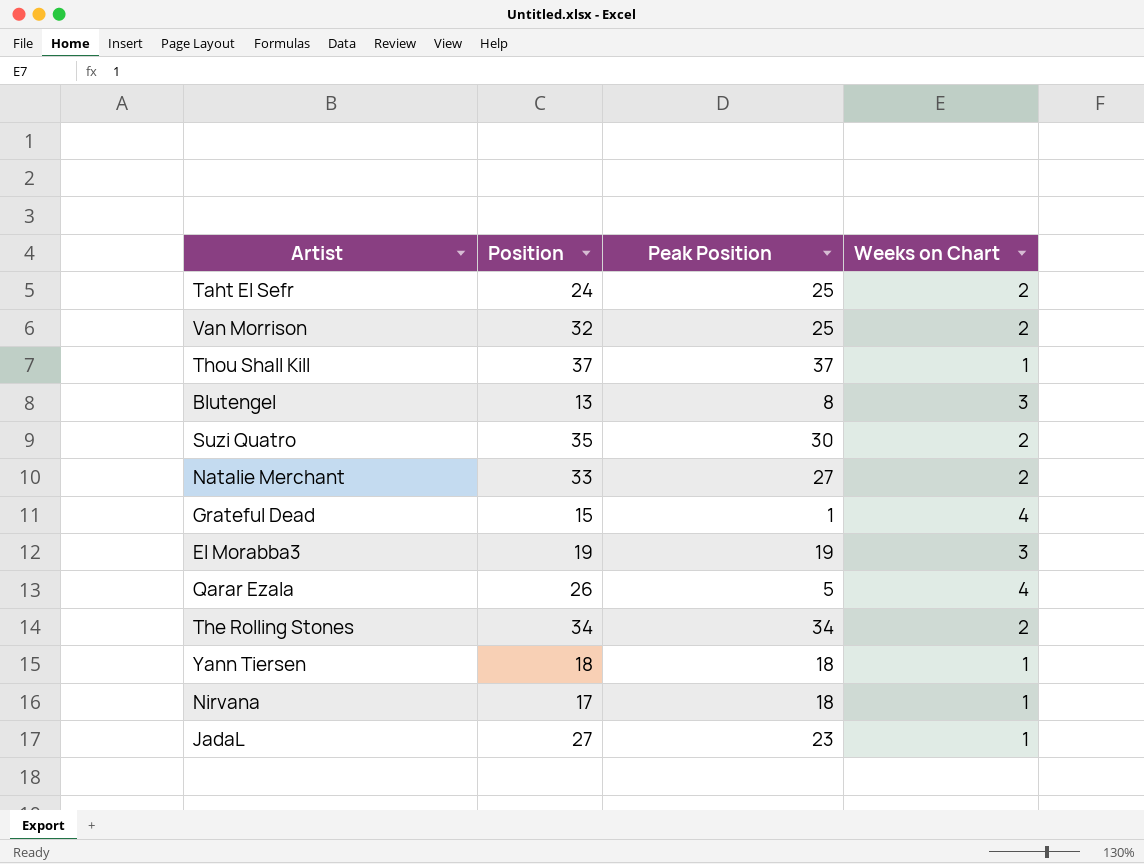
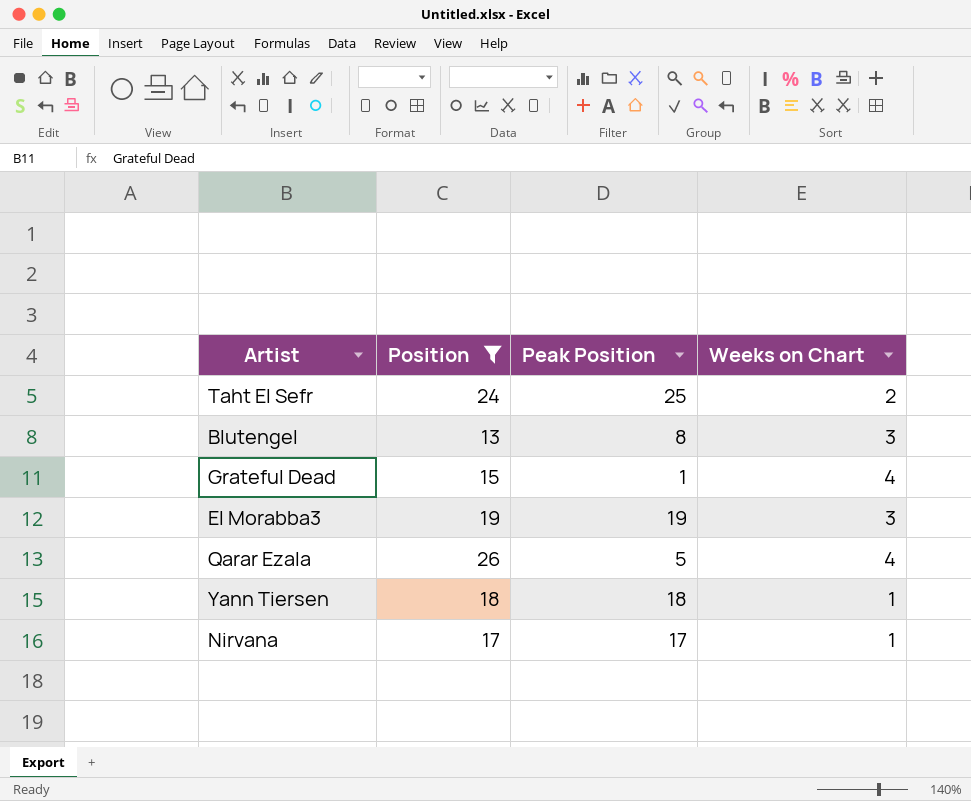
filter: none -> Position <= 26
Nirvana | Peak Position: 18 -> 17

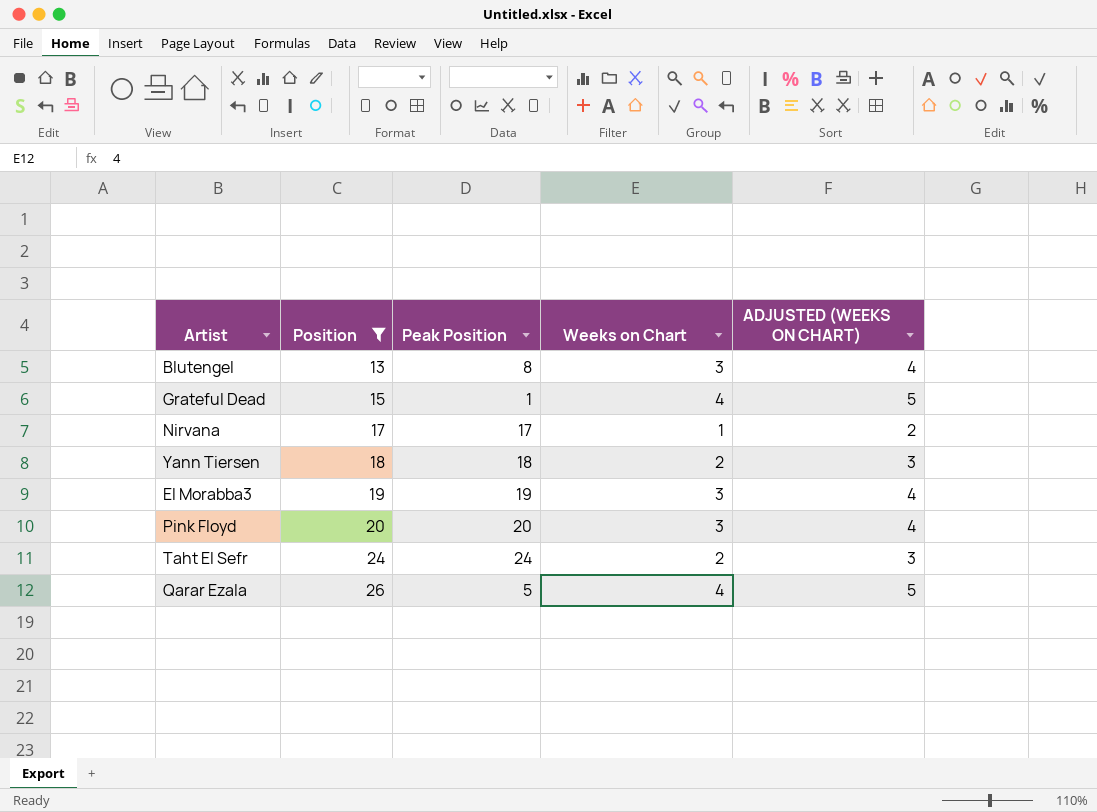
row order: none -> Position ascending
column ADJUSTED (WEEKS ON CHART) | formula: none -> [Weeks on Chart] + 1
Yann Tiersen | Weeks on Chart: 1 -> 2
row Pink Floyd: none -> 20 | 20 | 3 | 4
Taht El Sefr | Peak Position: 25 -> 24

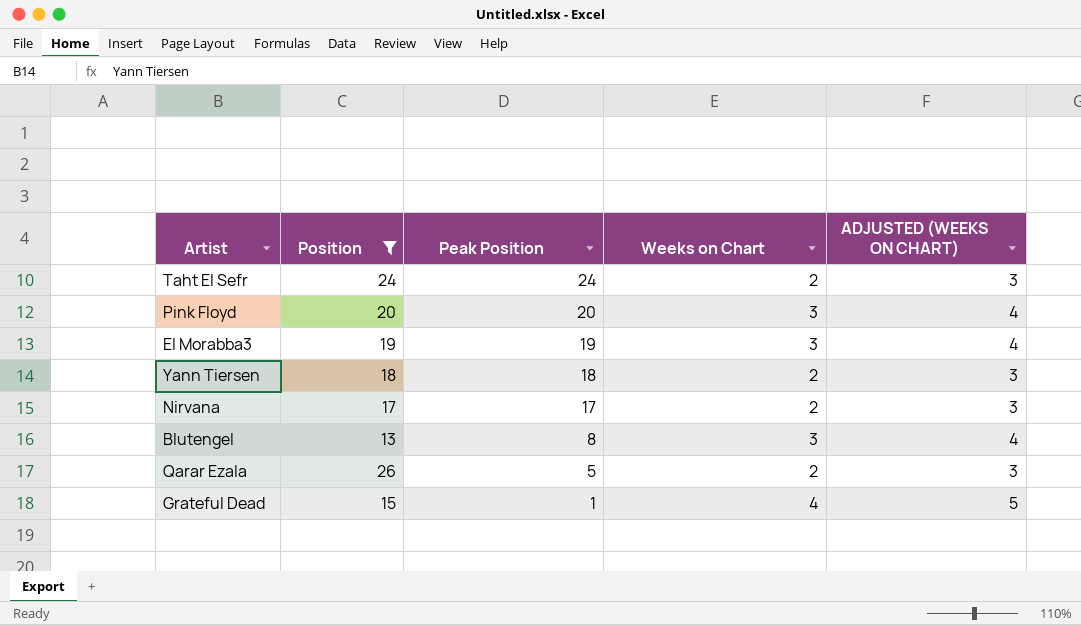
row order: Position ascending -> Peak Position descending
Nirvana | Weeks on Chart: 1 -> 2
Nirvana | ADJUSTED (WEEKS ON CHART): 2 -> 3
Qarar Ezala | Weeks on Chart: 4 -> 2
Qarar Ezala | ADJUSTED (WEEKS ON CHART): 5 -> 3

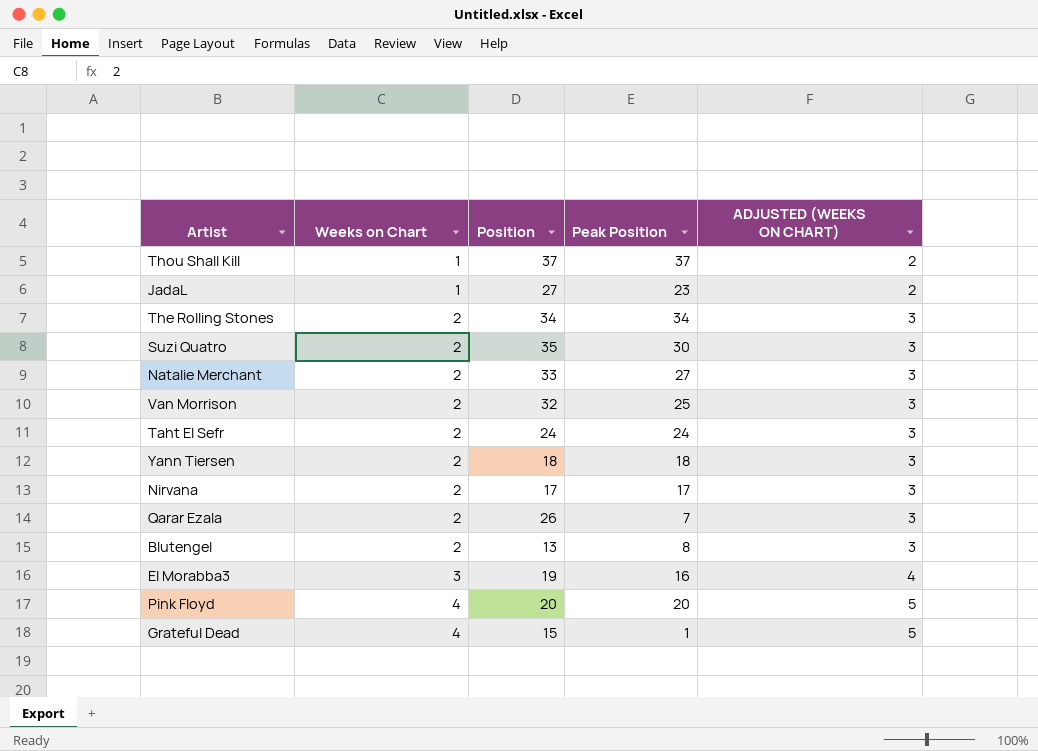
filter: Position <= 26 -> none
row order: Peak Position descending -> Weeks on Chart ascending
column Weeks on Chart | position: 4 -> 2
Qarar Ezala | Peak Position: 5 -> 7
Blutengel | Weeks on Chart: 3 -> 2
Blutengel | ADJUSTED (WEEKS ON CHART): 4 -> 3
El Morabba3 | Peak Position: 19 -> 16
Pink Floyd | Weeks on Chart: 3 -> 4
Pink Floyd | ADJUSTED (WEEKS ON CHART): 4 -> 5

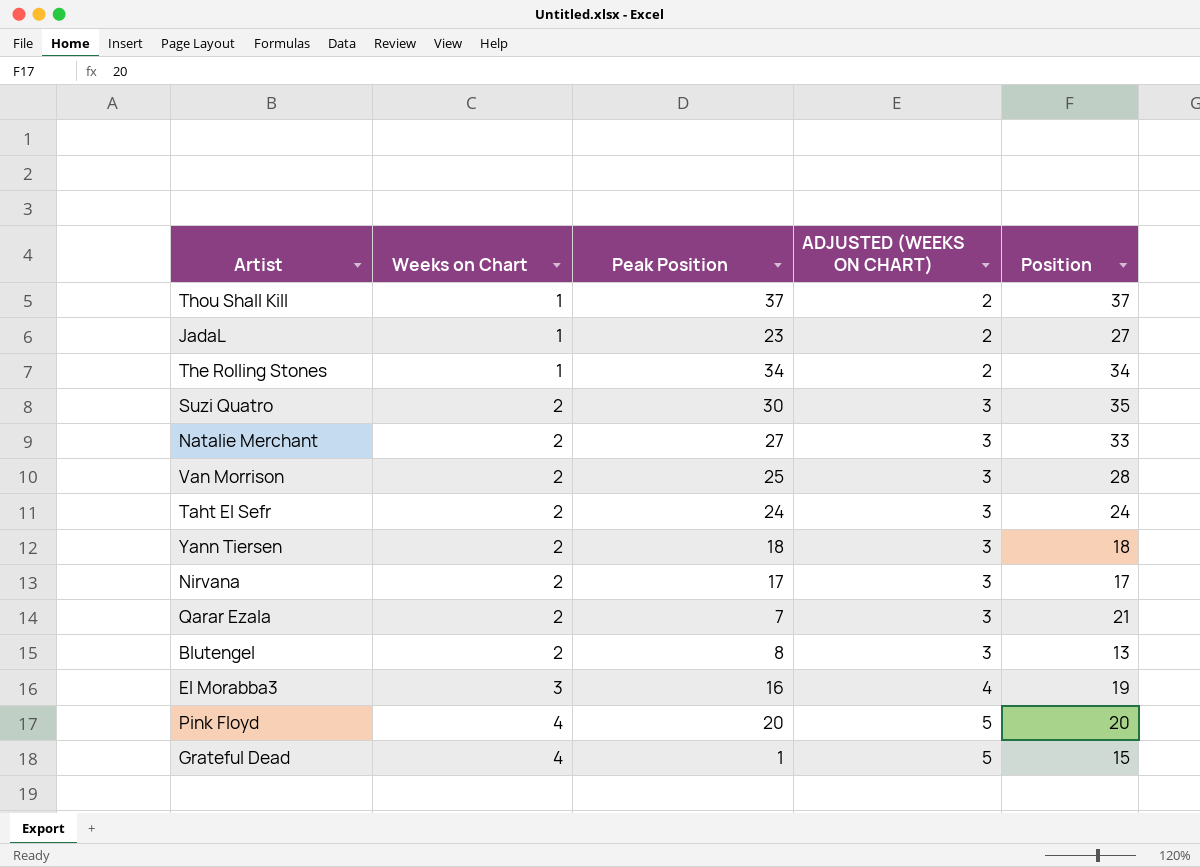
column Position | position: 3 -> 5
The Rolling Stones | Weeks on Chart: 2 -> 1
The Rolling Stones | ADJUSTED (WEEKS ON CHART): 3 -> 2
Van Morrison | Position: 32 -> 28
Qarar Ezala | Position: 26 -> 21

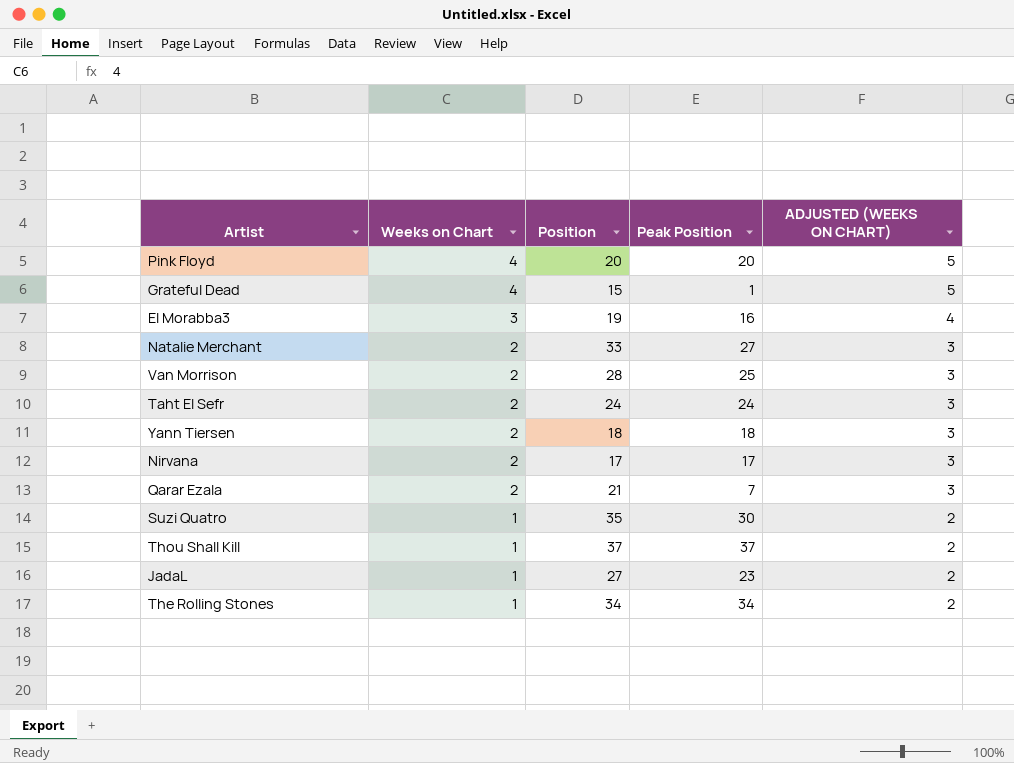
row order: Weeks on Chart ascending -> Weeks on Chart descending
column Position | position: 5 -> 3
row Blutengel: 2 | 8 | 3 | 13 -> none
Suzi Quatro | Weeks on Chart: 2 -> 1
Suzi Quatro | ADJUSTED (WEEKS ON CHART): 3 -> 2

